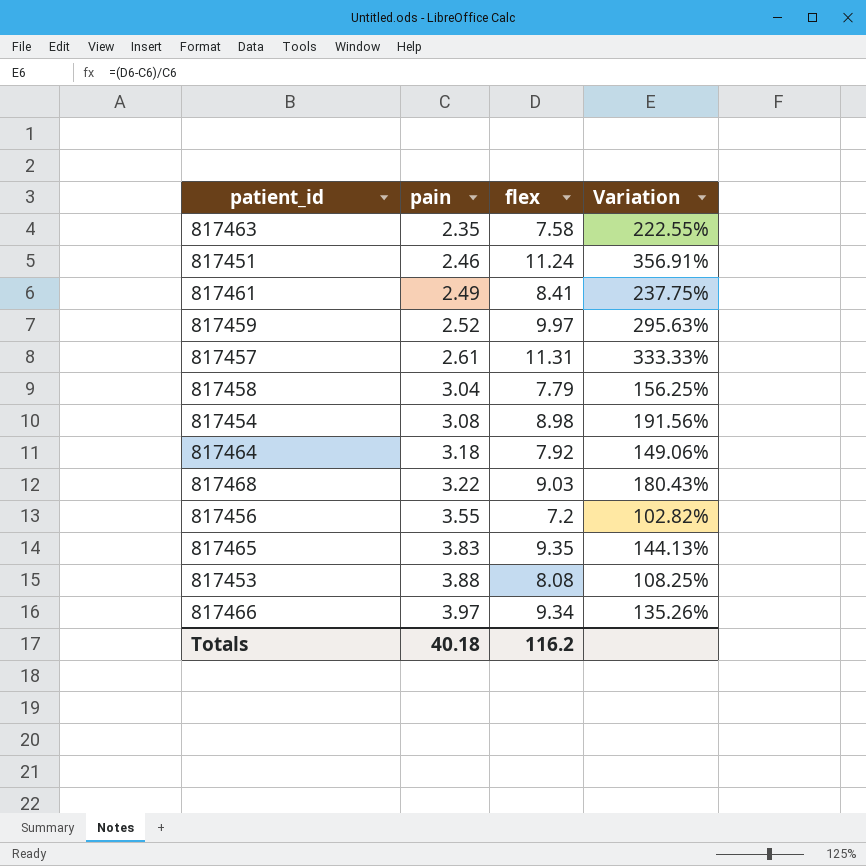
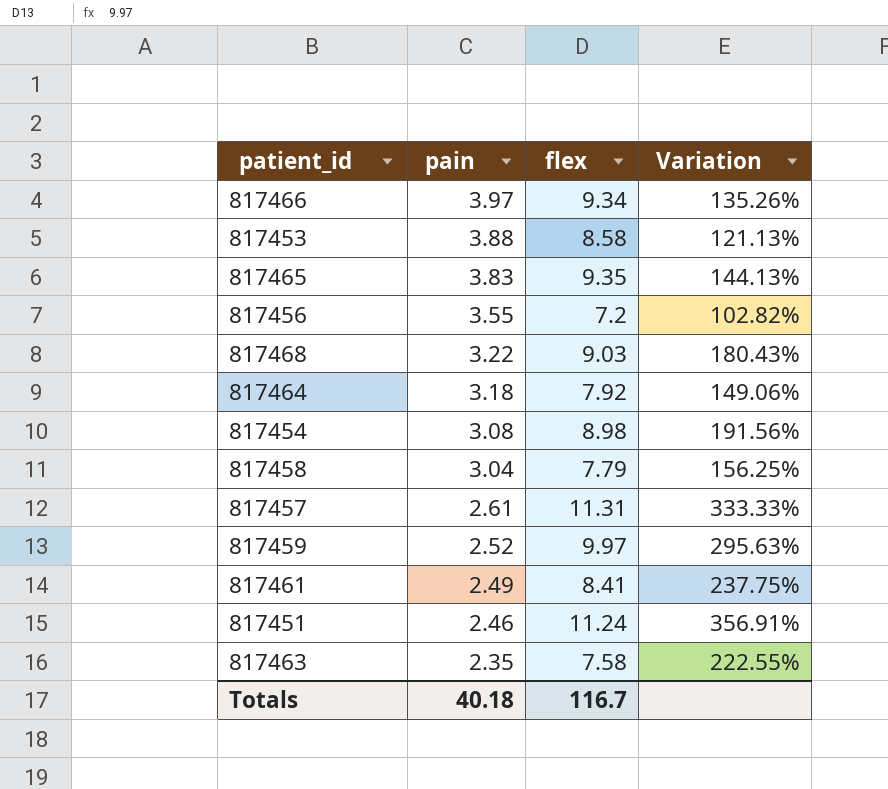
row order: pain ascending -> pain descending
817453 | flex: 8.08 -> 8.58
817453 | Variation: 108.25% -> 121.13%
Totals | flex: 116.2 -> 116.7

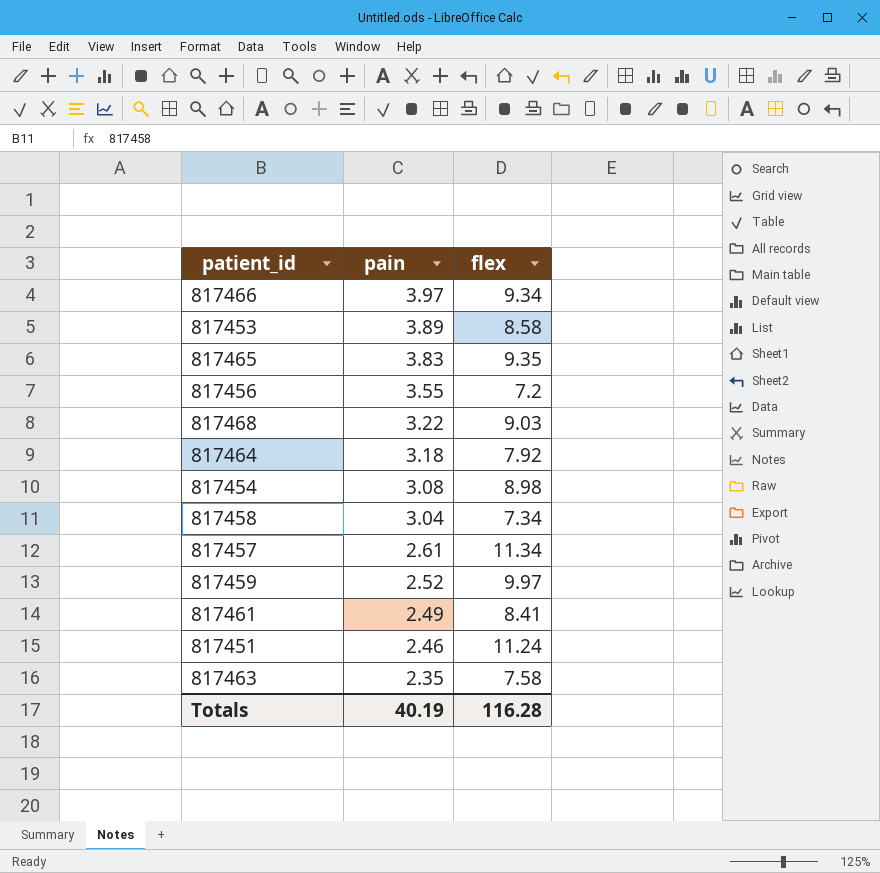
column Variation | formula: ([flex] - [pain]) / [pain] -> none
817453 | pain: 3.88 -> 3.89
817458 | flex: 7.79 -> 7.34
817457 | flex: 11.31 -> 11.34
Totals | pain: 40.18 -> 40.19
Totals | flex: 116.7 -> 116.28

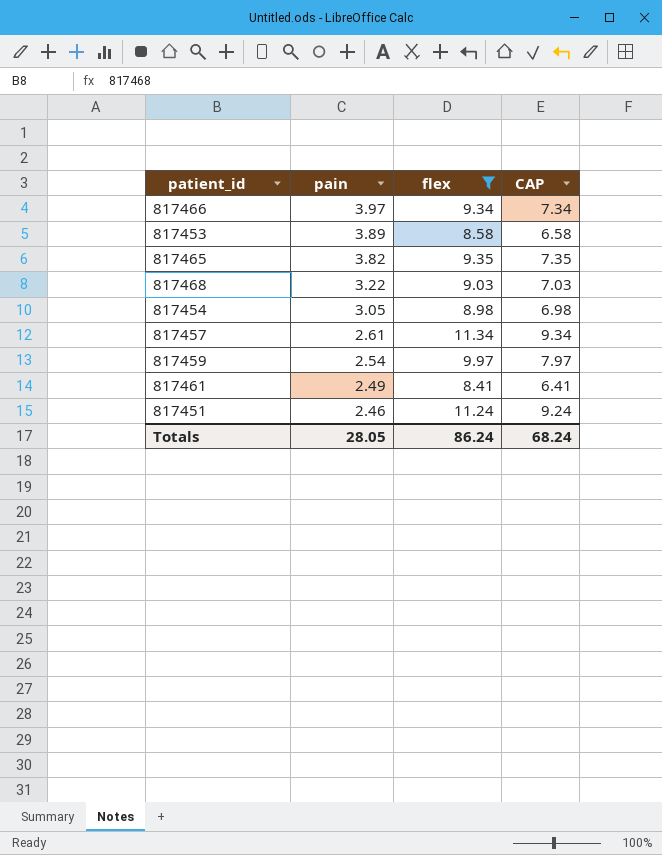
filter: none -> flex >= 8.41
column CAP | formula: none -> [flex] - 2
817465 | pain: 3.83 -> 3.82
817454 | pain: 3.08 -> 3.05
817459 | pain: 2.52 -> 2.54
Totals | pain: 40.19 -> 28.05
Totals | flex: 116.28 -> 86.24

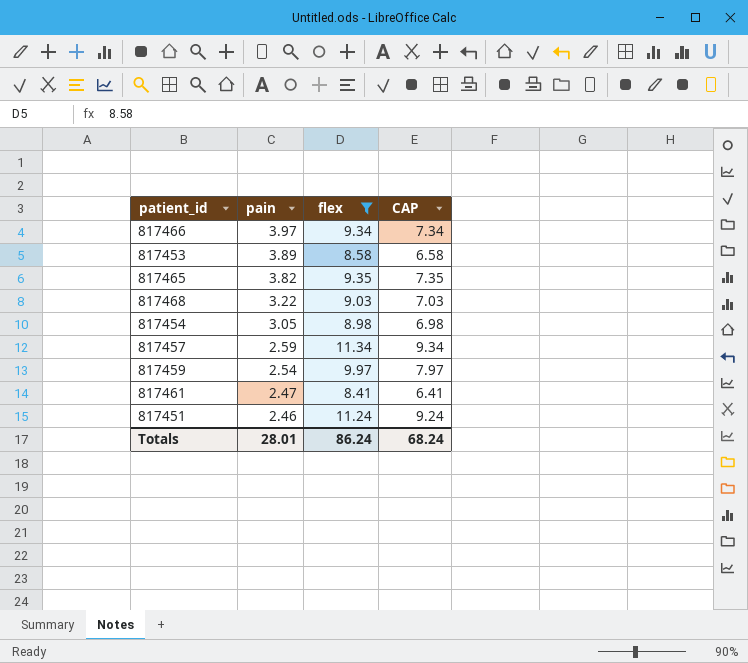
817457 | pain: 2.61 -> 2.59
817461 | pain: 2.49 -> 2.47
Totals | pain: 28.05 -> 28.01

